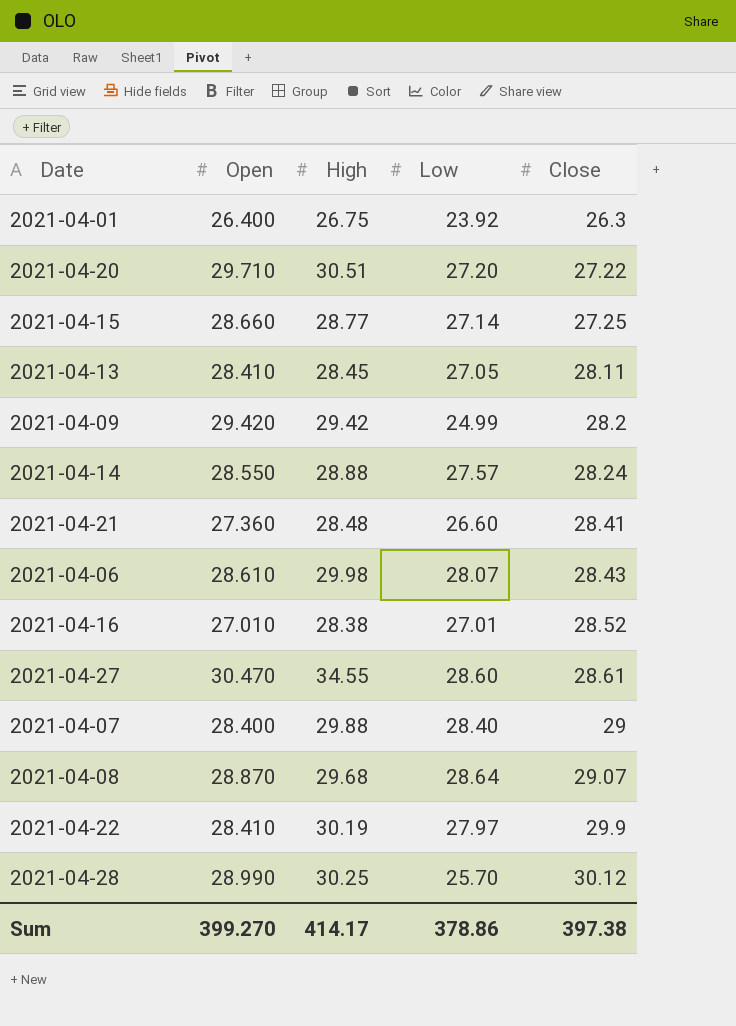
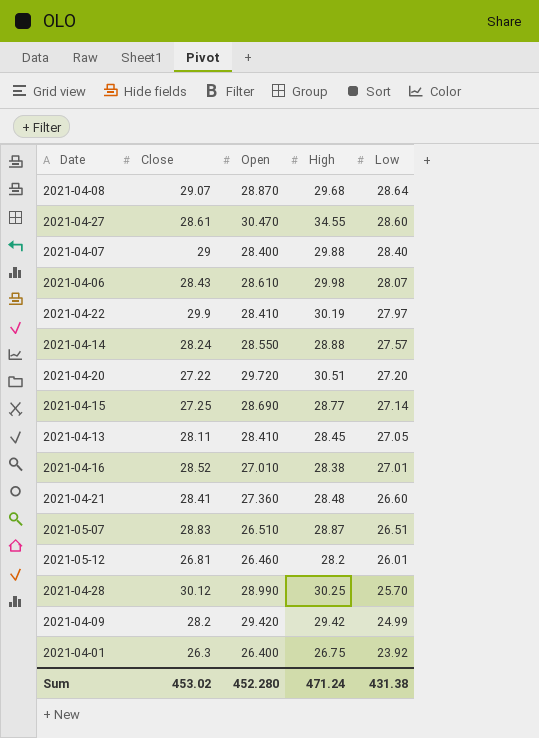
row order: Close ascending -> Low descending
column Close | position: 5 -> 2
2021-04-20 | Open: 29.710 -> 29.720
2021-04-15 | Open: 28.660 -> 28.690
row 2021-05-07: none -> 28.83 | 26.510 | 28.87 | 26.51
row 2021-05-12: none -> 26.81 | 26.460 | 28.2 | 26.01
Sum | Close: 397.38 -> 453.02
Sum | Open: 399.270 -> 452.280
Sum | High: 414.17 -> 471.24
Sum | Low: 378.86 -> 431.38

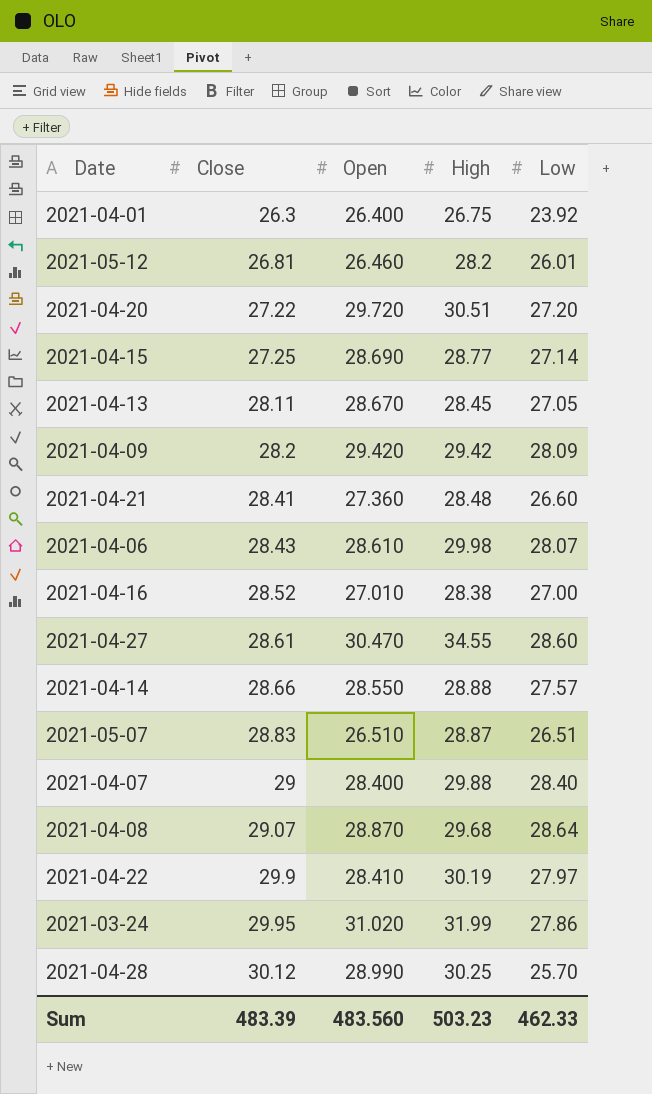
row order: Low descending -> Close ascending
2021-04-13 | Open: 28.410 -> 28.670
2021-04-09 | Low: 24.99 -> 28.09
2021-04-16 | Low: 27.01 -> 27.00
2021-04-14 | Close: 28.24 -> 28.66
row 2021-03-24: none -> 29.95 | 31.020 | 31.99 | 27.86
Sum | Close: 453.02 -> 483.39
Sum | Open: 452.280 -> 483.560
Sum | High: 471.24 -> 503.23
Sum | Low: 431.38 -> 462.33

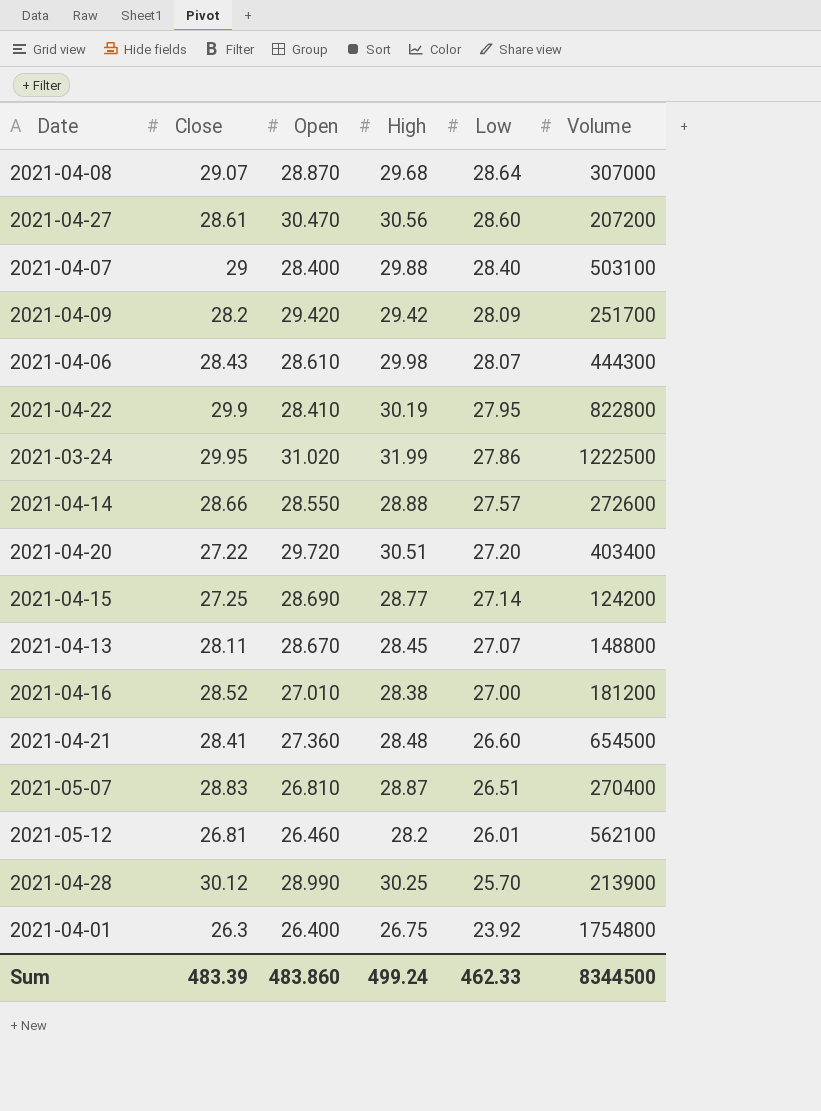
row order: Close ascending -> Low descending
column Volume | position: none -> 6
2021-04-27 | High: 34.55 -> 30.56
2021-04-22 | Low: 27.97 -> 27.95
2021-04-13 | Low: 27.05 -> 27.07
2021-05-07 | Open: 26.510 -> 26.810
Sum | Open: 483.560 -> 483.860
Sum | High: 503.23 -> 499.24

